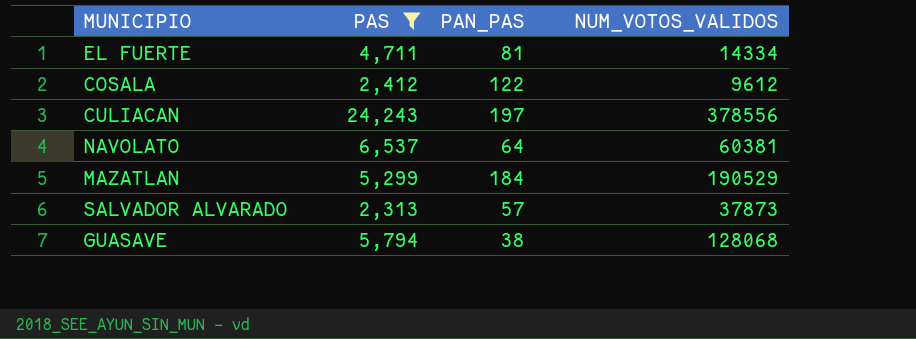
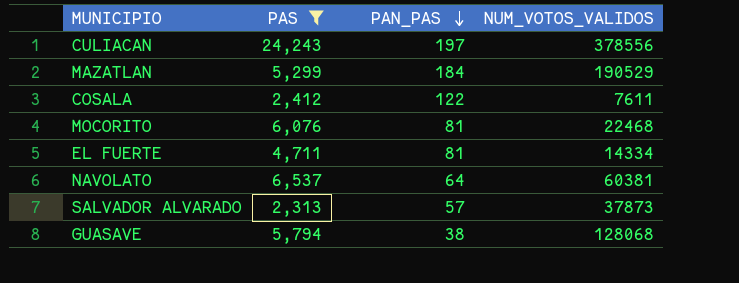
row order: none -> PAN_PAS descending
COSALA | NUM_VOTOS_VALIDOS: 9612 -> 7611
row MOCORITO: none -> 6,076 | 81 | 22468

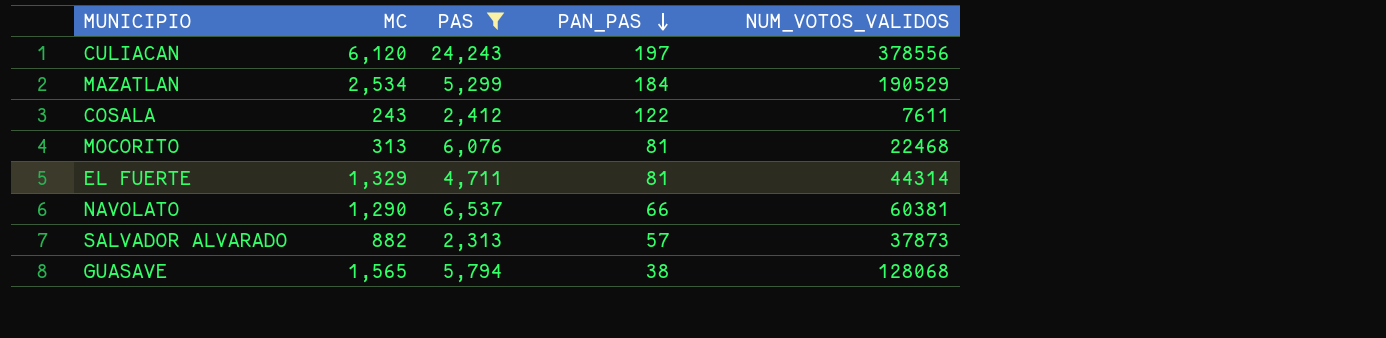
column MC | position: none -> 2
EL FUERTE | NUM_VOTOS_VALIDOS: 14334 -> 44314
NAVOLATO | PAN_PAS: 64 -> 66

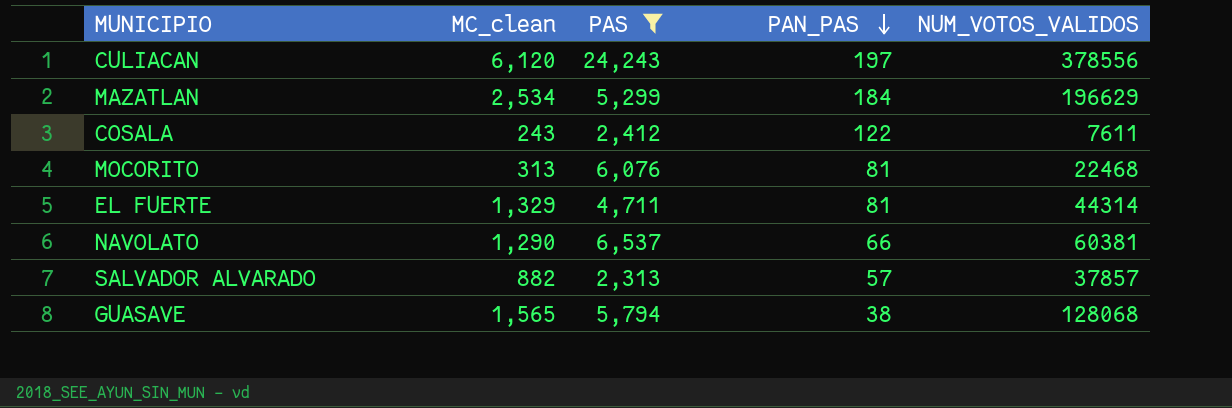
column name: MC -> MC_clean
MAZATLAN | NUM_VOTOS_VALIDOS: 190529 -> 196629
SALVADOR ALVARADO | NUM_VOTOS_VALIDOS: 37873 -> 37857

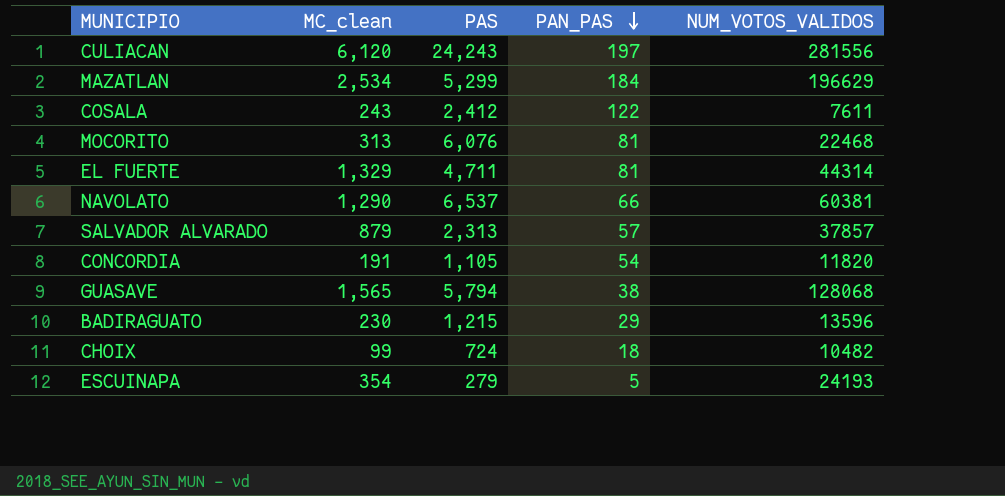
filter: PAS >= 2,313 -> none
CULIACAN | NUM_VOTOS_VALIDOS: 378556 -> 281556
SALVADOR ALVARADO | MC_clean: 882 -> 879

